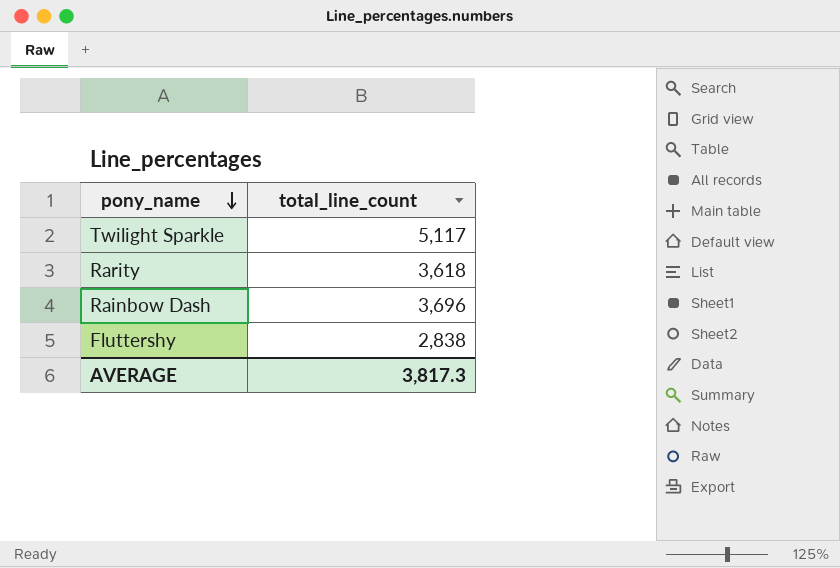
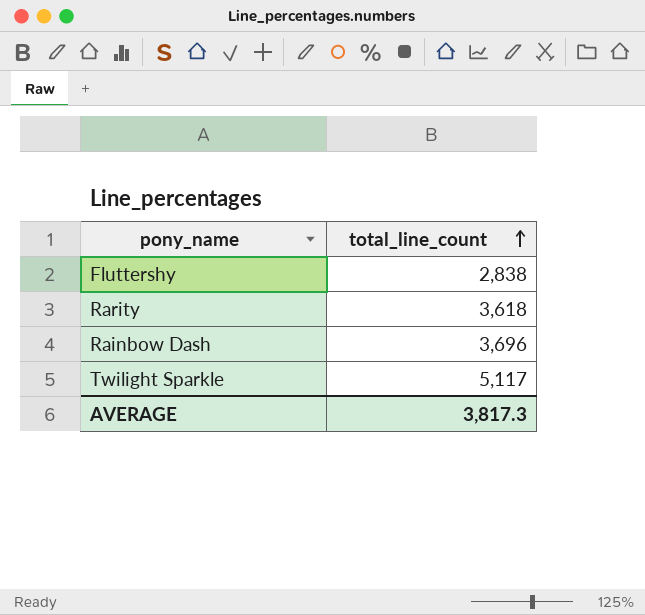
row order: pony_name descending -> total_line_count ascending

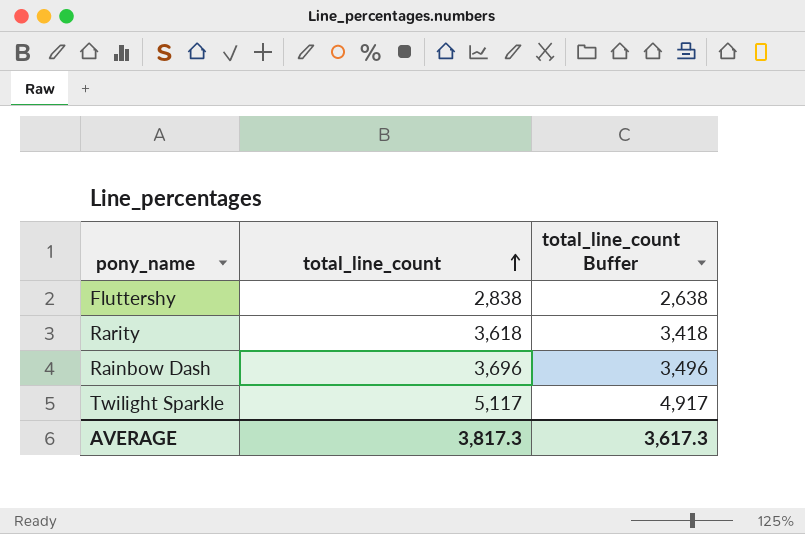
column total_line_count Buffer | formula: none -> [total_line_count] - 200

